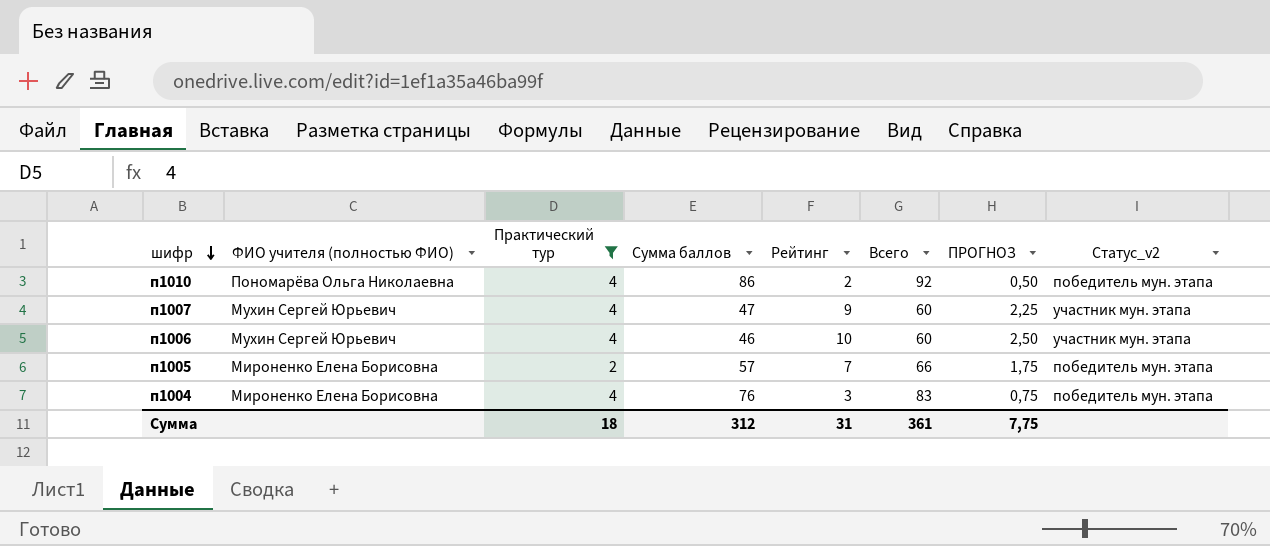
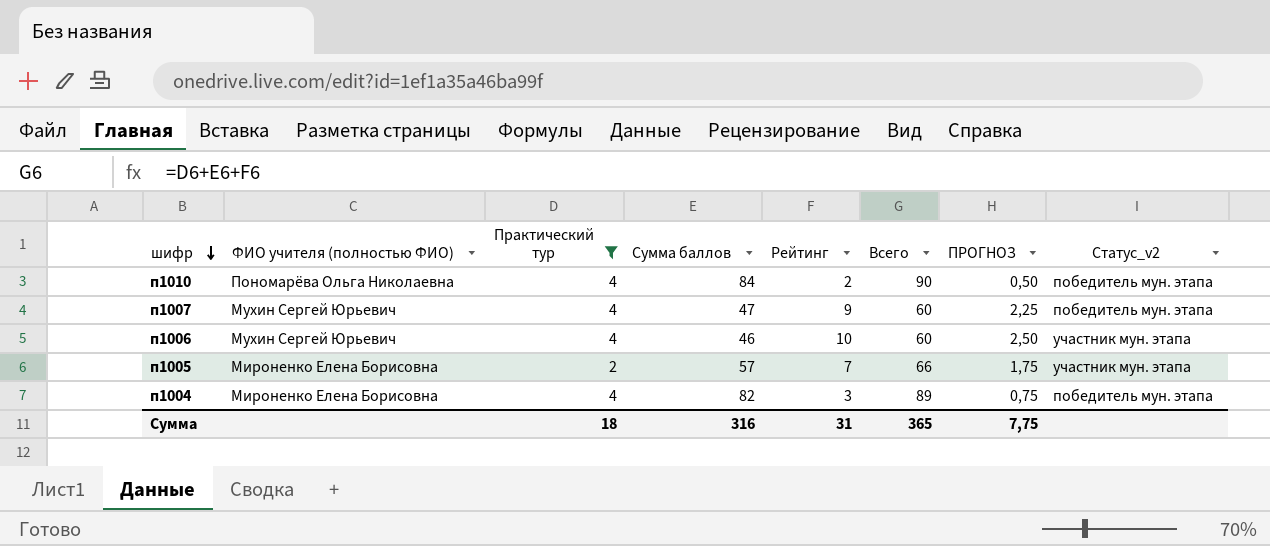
п1010 | Сумма баллов: 86 -> 84
п1010 | Всего: 92 -> 90
п1007 | Статус_v2: участник мун. этапа -> победитель мун. этапа
п1005 | Статус_v2: победитель мун. этапа -> участник мун. этапа
п1004 | Сумма баллов: 76 -> 82
п1004 | Всего: 83 -> 89
Сумма | Сумма баллов: 312 -> 316
Сумма | Всего: 361 -> 365

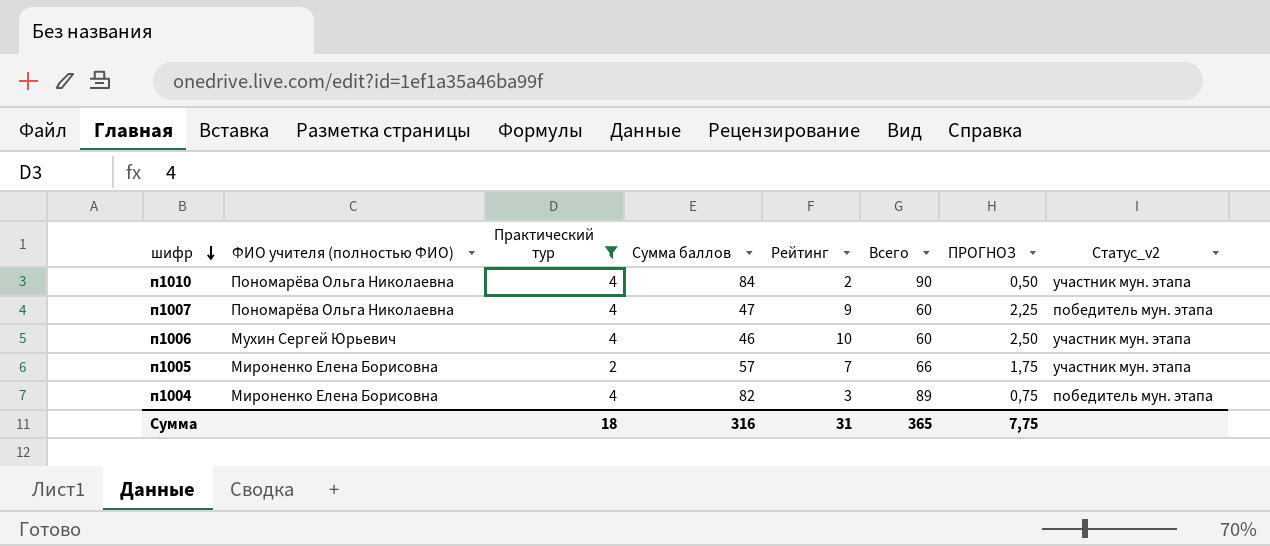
п1010 | Статус_v2: победитель мун. этапа -> участник мун. этапа
п1007 | ФИО учителя (полностью ФИО): Мухин Сергей Юрьевич -> Пономарёва Ольга Николаевна

